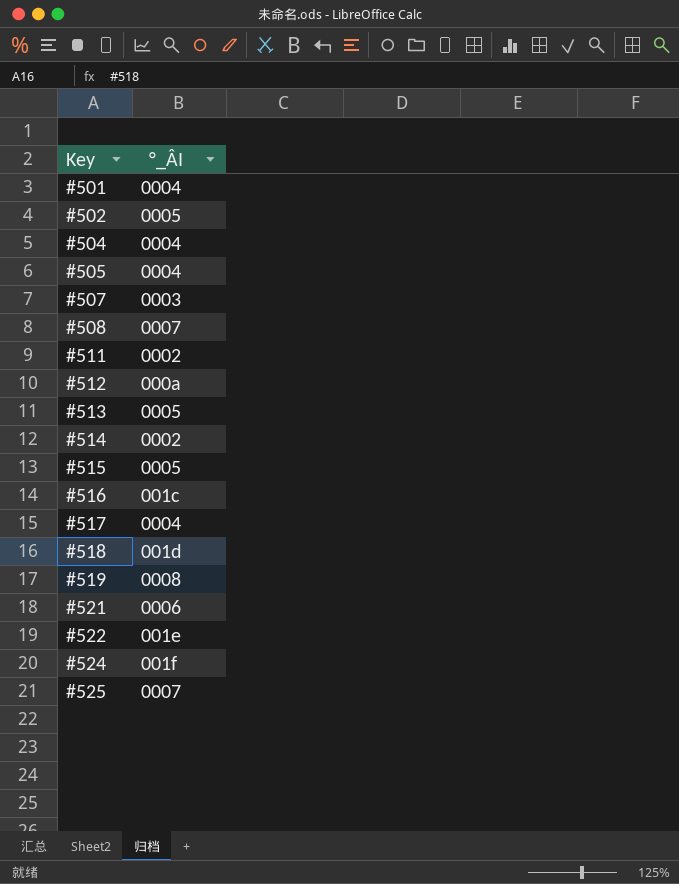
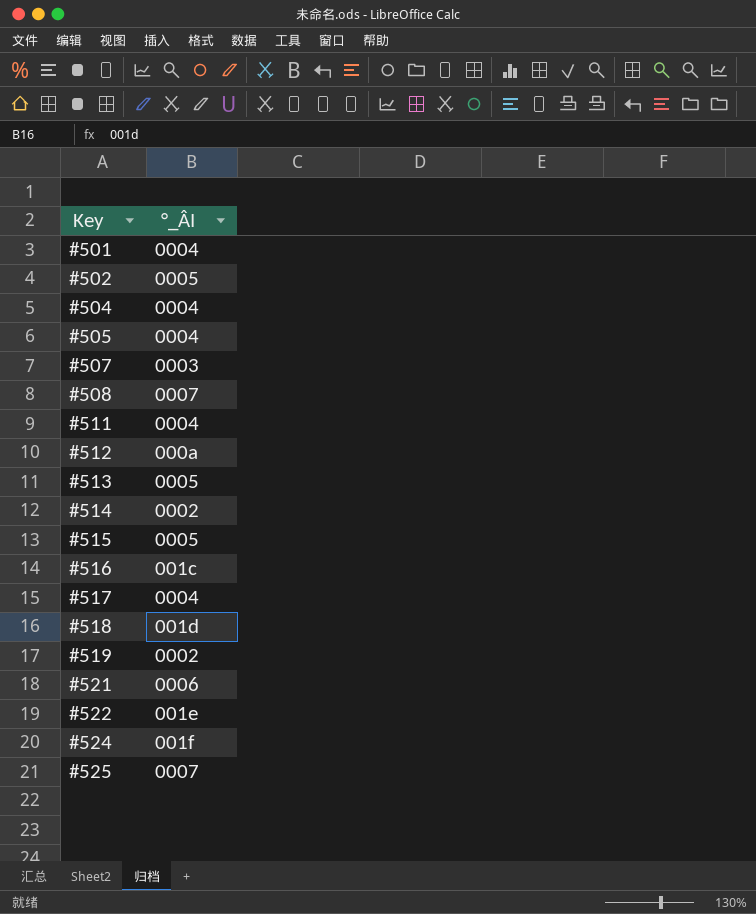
#511 | °_ÂI: 0002 -> 0004
#519 | °_ÂI: 0008 -> 0002

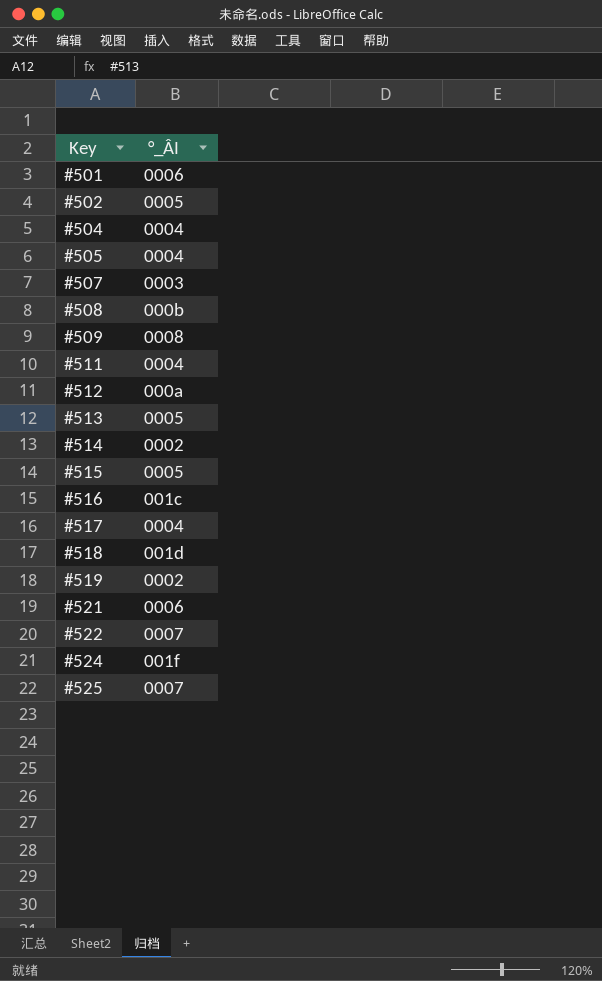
#501 | °_ÂI: 0004 -> 0006
#508 | °_ÂI: 0007 -> 000b
row #509: none -> 0008
#522 | °_ÂI: 001e -> 0007

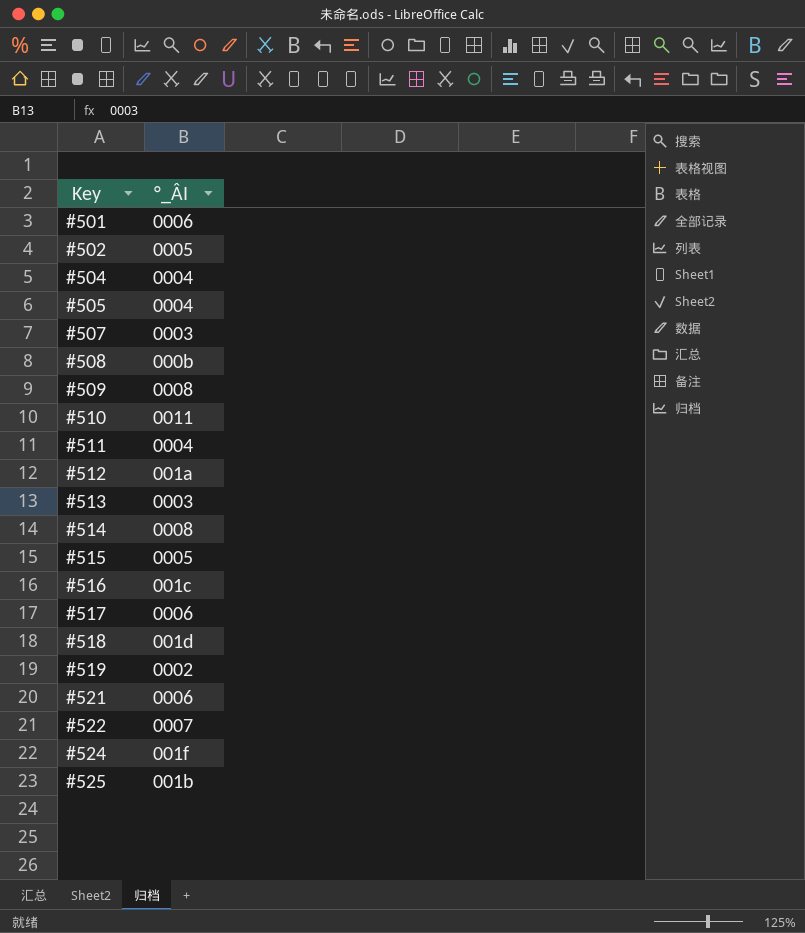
row #510: none -> 0011
#512 | °_ÂI: 000a -> 001a
#513 | °_ÂI: 0005 -> 0003
#514 | °_ÂI: 0002 -> 0008
#517 | °_ÂI: 0004 -> 0006
#525 | °_ÂI: 0007 -> 001b

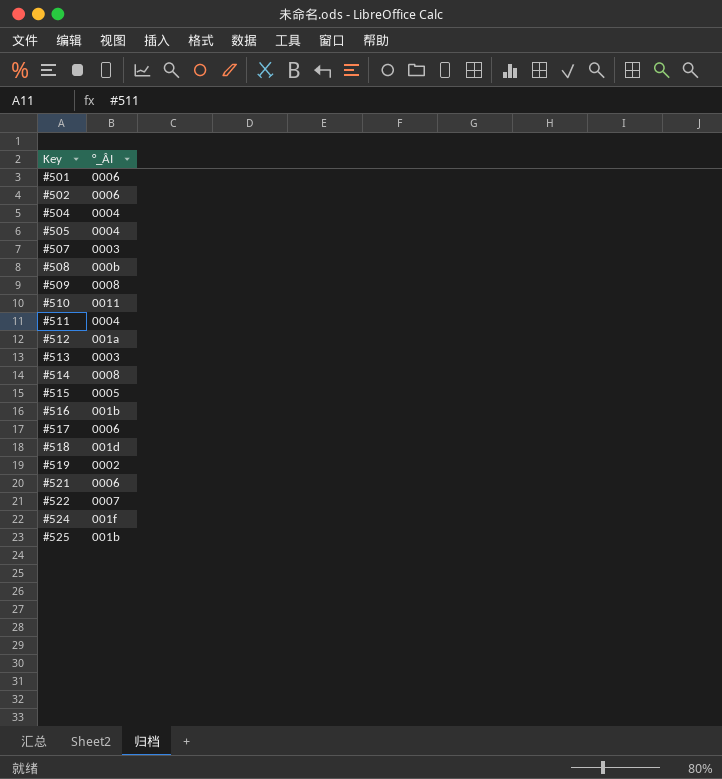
#502 | °_ÂI: 0005 -> 0006
#516 | °_ÂI: 001c -> 001b

